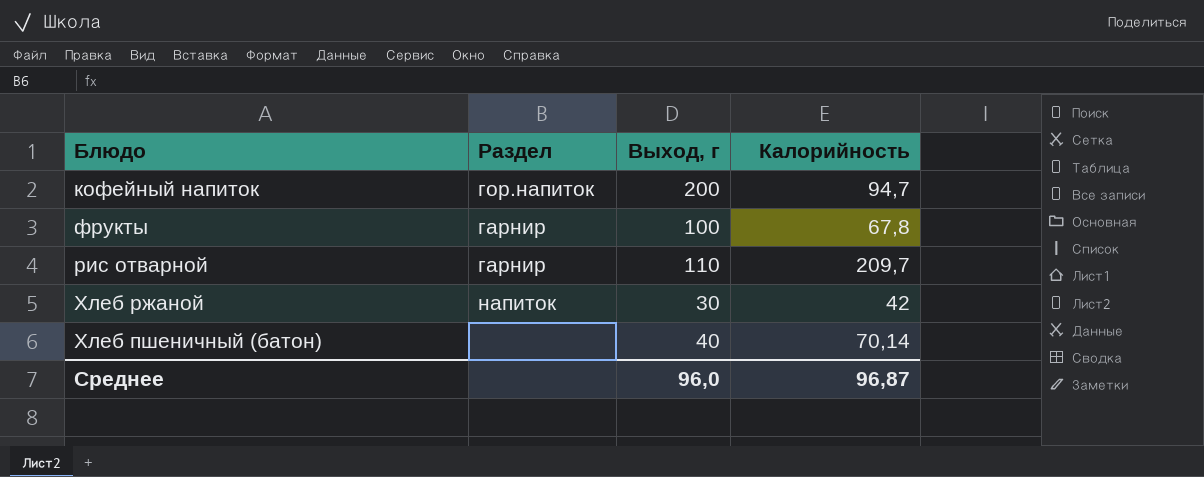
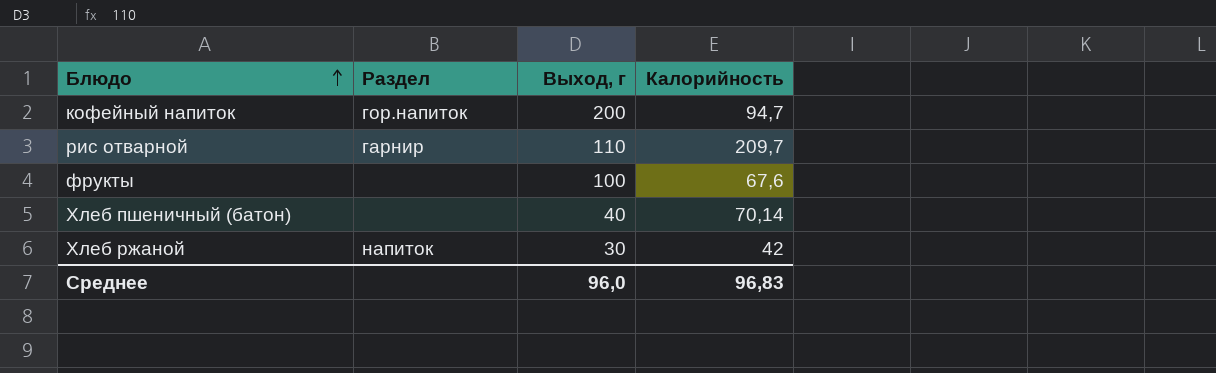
row order: none -> Блюдо ascending
фрукты | Раздел: гарнир -> none
фрукты | Калорийность: 67,8 -> 67,6
Среднее | Калорийность: 96,87 -> 96,83

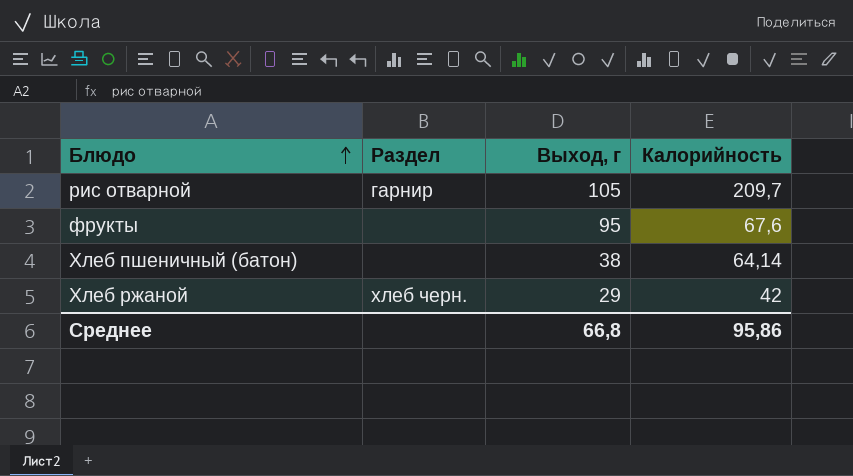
row кофейный напиток: гор.напиток | 200 | 94,7 -> none
рис отварной | Выход, г: 110 -> 105
фрукты | Выход, г: 100 -> 95
Хлеб пшеничный (батон) | Выход, г: 40 -> 38
Хлеб пшеничный (батон) | Калорийность: 70,14 -> 64,14
Хлеб ржаной | Раздел: напиток -> хлеб черн.
Хлеб ржаной | Выход, г: 30 -> 29
Среднее | Выход, г: 96,0 -> 66,8
Среднее | Калорийность: 96,83 -> 95,86

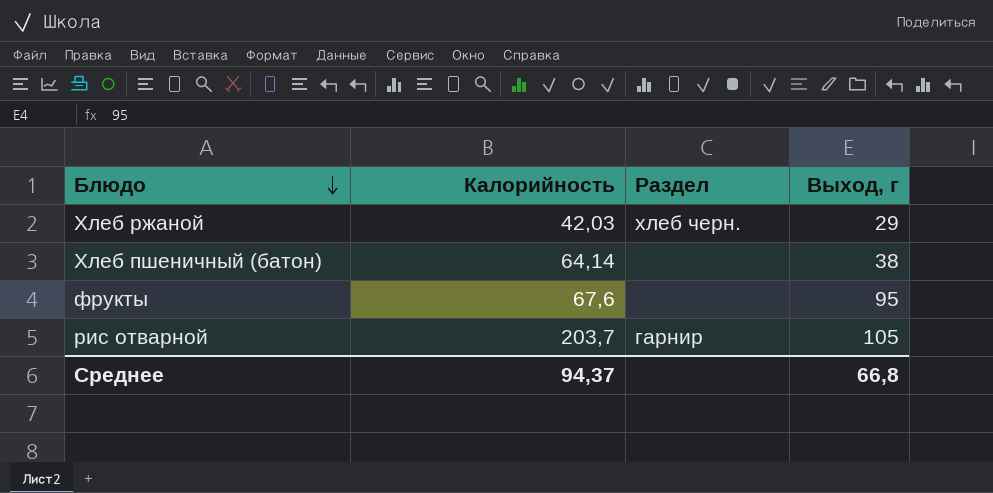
row order: Блюдо ascending -> Блюдо descending
column Калорийность | position: 4 -> 2
Хлеб ржаной | Калорийность: 42 -> 42,03
рис отварной | Калорийность: 209,7 -> 203,7
Среднее | Калорийность: 95,86 -> 94,37

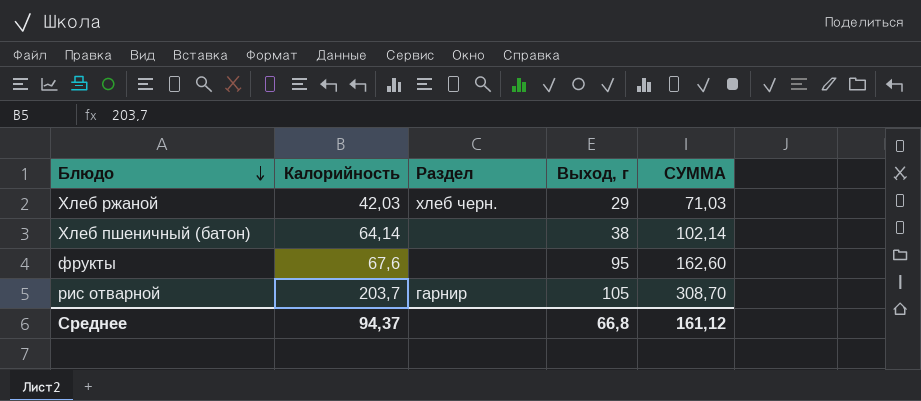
column СУММА | formula: none -> [Калорийность] + [Выход, г]

